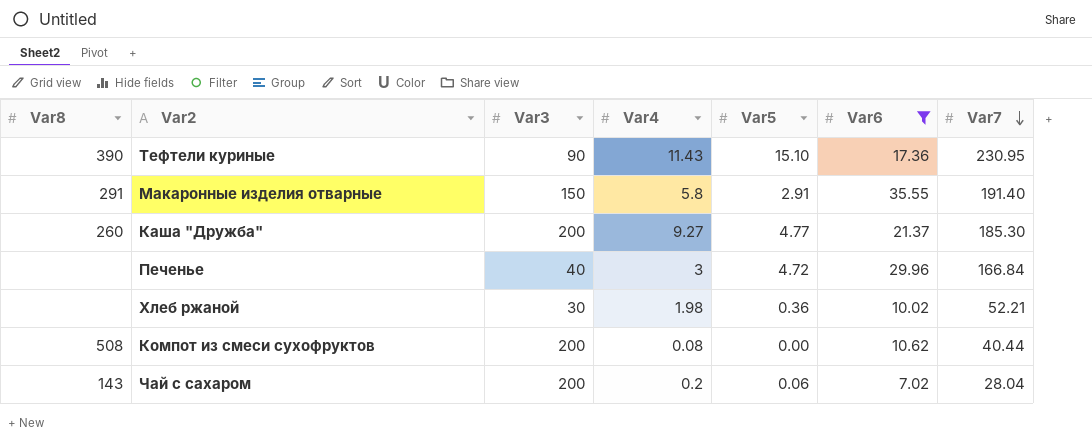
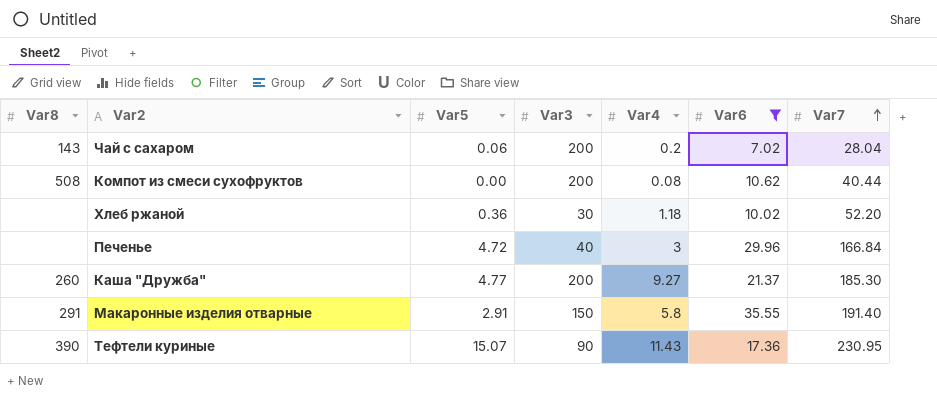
row order: Var7 descending -> Var7 ascending
column Var5 | position: 5 -> 3
Хлеб ржаной | Var4: 1.98 -> 1.18
Хлеб ржаной | Var7: 52.21 -> 52.20
Тефтели куриные | Var5: 15.10 -> 15.07

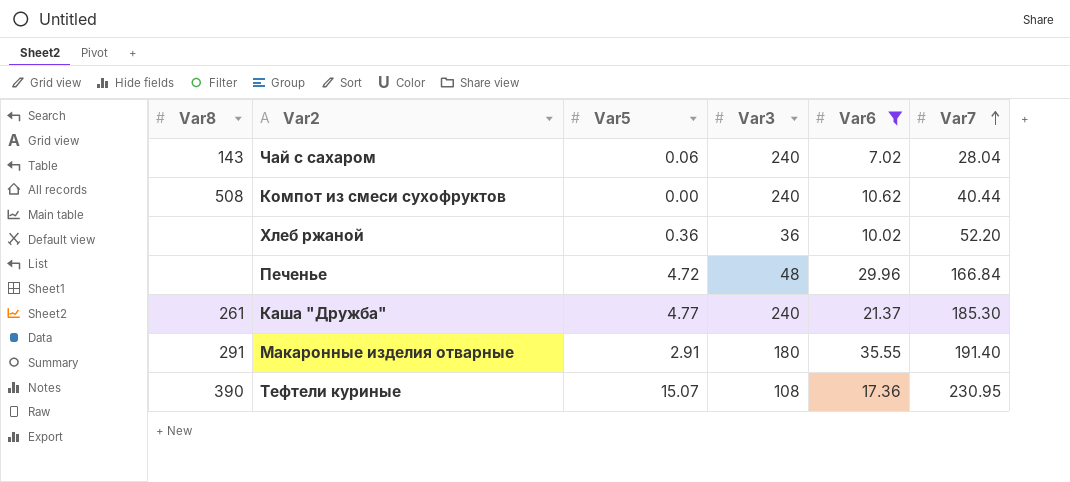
column Var4 | position: 5 -> none
Чай с сахаром | Var3: 200 -> 240
Компот из смеси сухофруктов | Var3: 200 -> 240
Хлеб ржаной | Var3: 30 -> 36
Печенье | Var3: 40 -> 48
Каша "Дружба" | Var8: 260 -> 261
Каша "Дружба" | Var3: 200 -> 240
Макаронные изделия отварные | Var3: 150 -> 180
Тефтели куриные | Var3: 90 -> 108

